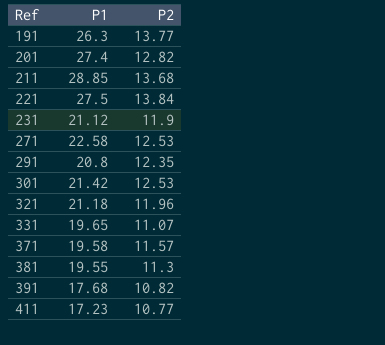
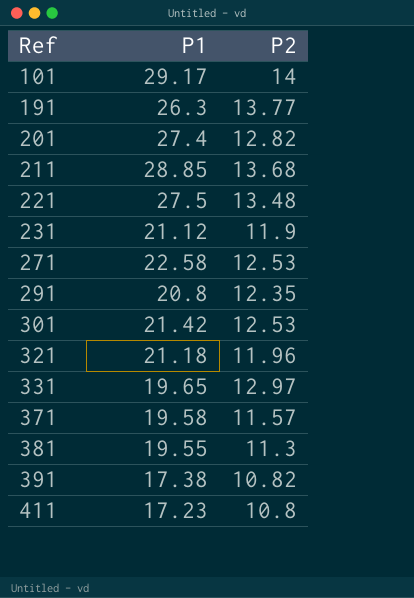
row 101: none -> 29.17 | 14
221 | P2: 13.84 -> 13.48
331 | P2: 11.07 -> 12.97
391 | P1: 17.68 -> 17.38
411 | P2: 10.77 -> 10.8

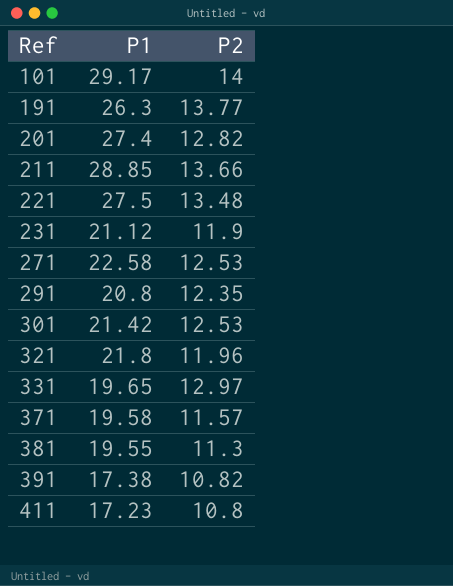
211 | P2: 13.68 -> 13.66
321 | P1: 21.18 -> 21.8

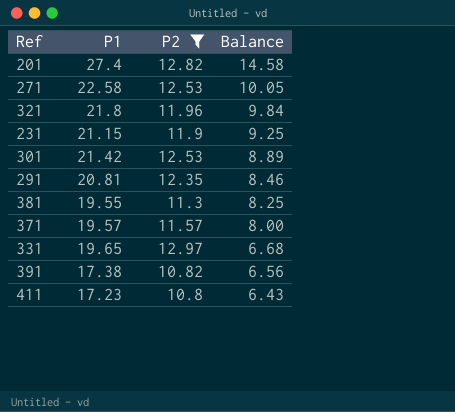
filter: none -> P2 <= 12.97
row order: Ref ascending -> Balance descending
column Balance | formula: none -> [P1] - [P2]
231 | P1: 21.12 -> 21.15
291 | P1: 20.8 -> 20.81
371 | P1: 19.58 -> 19.57

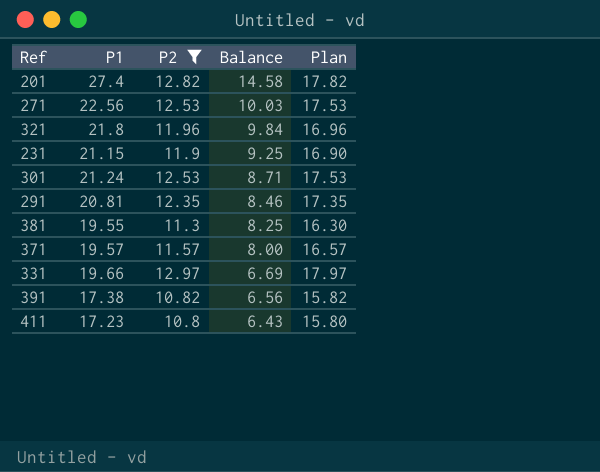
column Plan | formula: none -> [P2] + 5
271 | P1: 22.58 -> 22.56
271 | Balance: 10.05 -> 10.03
301 | P1: 21.42 -> 21.24
301 | Balance: 8.89 -> 8.71
331 | P1: 19.65 -> 19.66
331 | Balance: 6.68 -> 6.69

